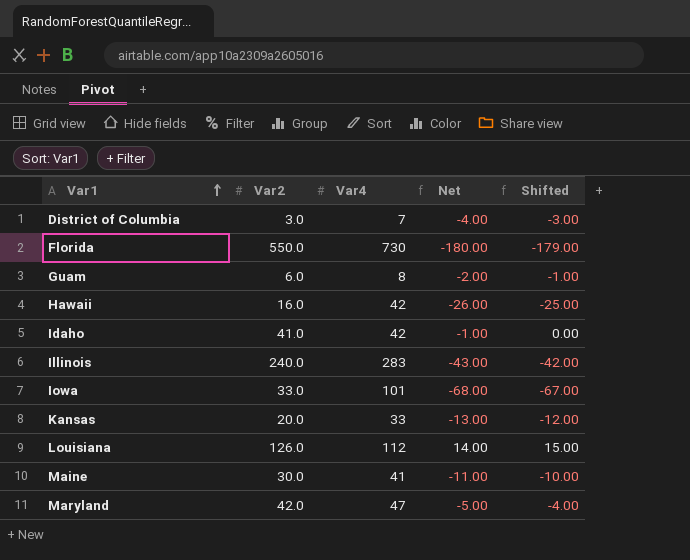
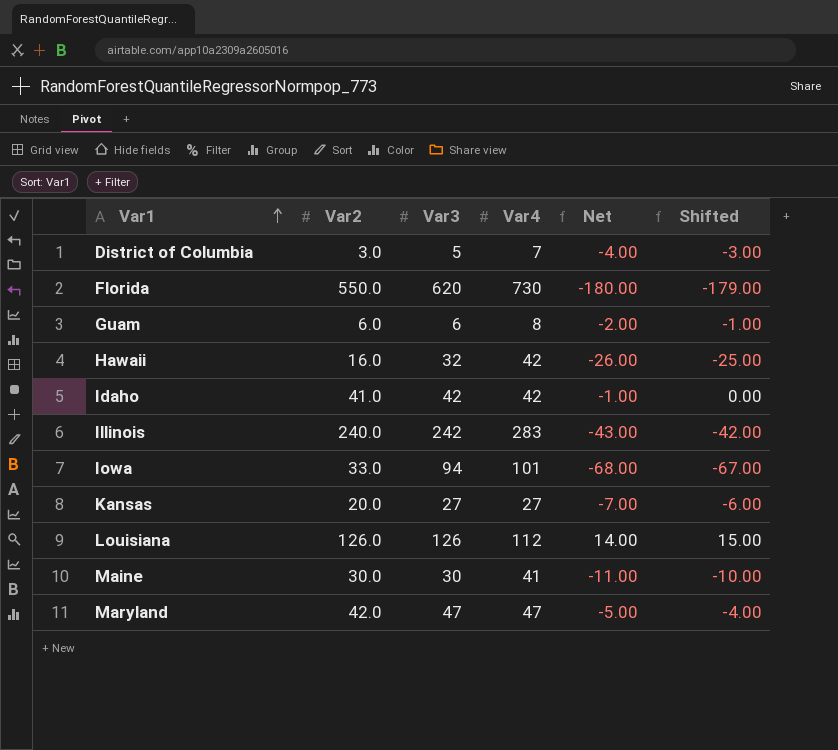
column Var3 | position: none -> 3
Kansas | Var4: 33 -> 27
Kansas | Net: -13.00 -> -7.00
Kansas | Shifted: -12.00 -> -6.00

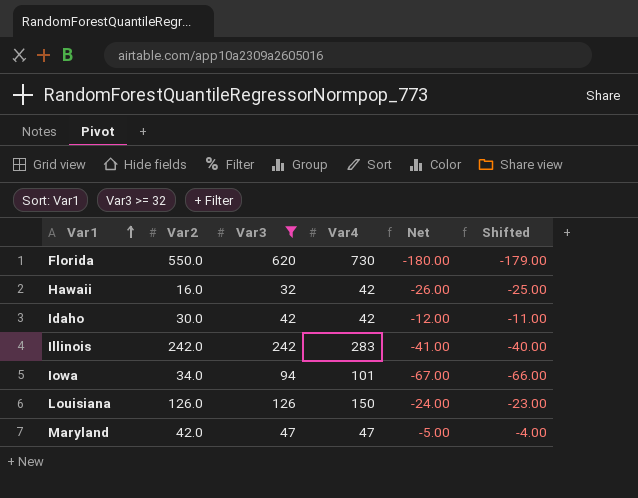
filter: none -> Var3 >= 32
Idaho | Var2: 41.0 -> 30.0
Idaho | Net: -1.00 -> -12.00
Idaho | Shifted: 0.00 -> -11.00
Illinois | Var2: 240.0 -> 242.0
Illinois | Net: -43.00 -> -41.00
Illinois | Shifted: -42.00 -> -40.00
Iowa | Var2: 33.0 -> 34.0
Iowa | Net: -68.00 -> -67.00
Iowa | Shifted: -67.00 -> -66.00
Louisiana | Var4: 112 -> 150
Louisiana | Net: 14.00 -> -24.00
Louisiana | Shifted: 15.00 -> -23.00

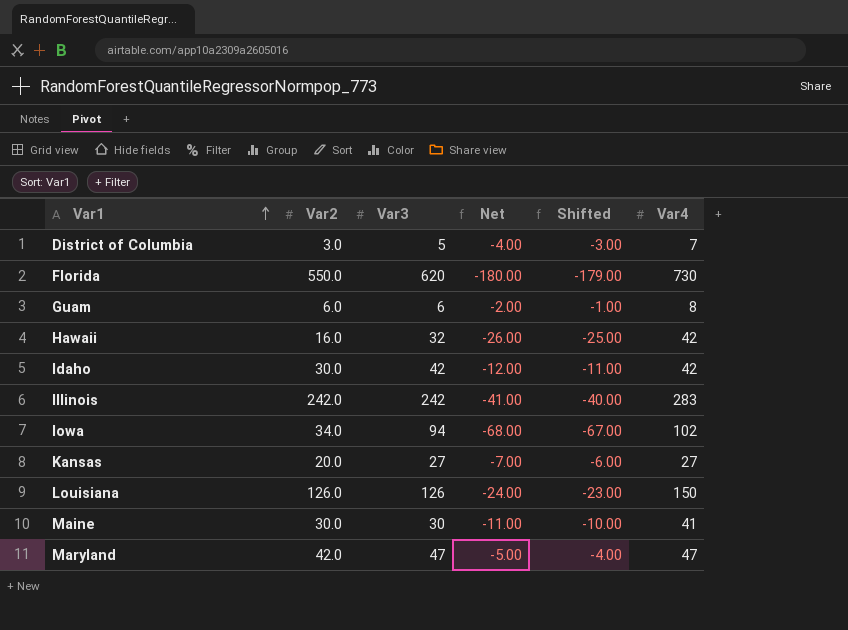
filter: Var3 >= 32 -> none
column Var4 | position: 4 -> 6
Iowa | Net: -67.00 -> -68.00
Iowa | Shifted: -66.00 -> -67.00
Iowa | Var4: 101 -> 102

